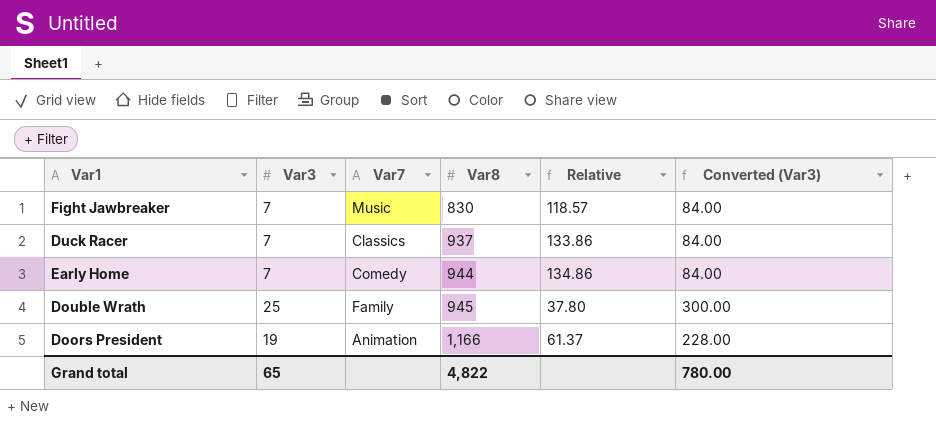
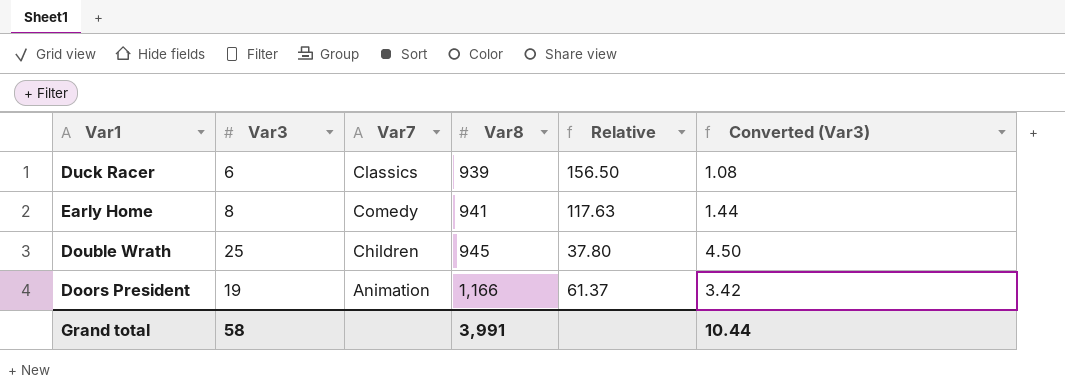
column Converted (Var3) | formula: [Var3] * 12 -> [Var3] * 0.18
row Fight Jawbreaker: 7 | Music | 830 | 118.57 | 84.00 -> none
Duck Racer | Var3: 7 -> 6
Duck Racer | Var8: 937 -> 939
Duck Racer | Relative: 133.86 -> 156.50
Early Home | Var3: 7 -> 8
Early Home | Var8: 944 -> 941
Early Home | Relative: 134.86 -> 117.63
Double Wrath | Var7: Family -> Children
Grand total | Var3: 65 -> 58
Grand total | Var8: 4,822 -> 3,991
Grand total | Converted (Var3): 780.00 -> 10.44

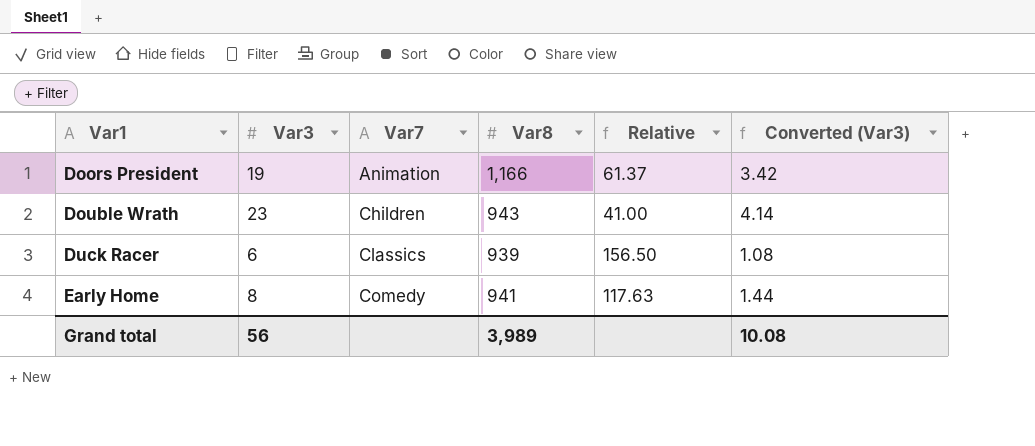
row order: Var8 ascending -> Var1 ascending
Double Wrath | Var3: 25 -> 23
Double Wrath | Var8: 945 -> 943
Double Wrath | Relative: 37.80 -> 41.00
Double Wrath | Converted (Var3): 4.50 -> 4.14
Grand total | Var3: 58 -> 56
Grand total | Var8: 3,991 -> 3,989
Grand total | Converted (Var3): 10.44 -> 10.08

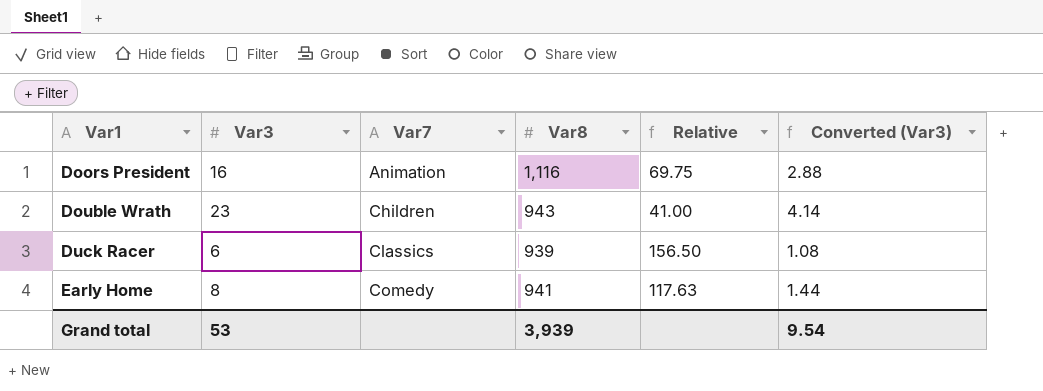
Doors President | Var3: 19 -> 16
Doors President | Var8: 1,166 -> 1,116
Doors President | Relative: 61.37 -> 69.75
Doors President | Converted (Var3): 3.42 -> 2.88
Grand total | Var3: 56 -> 53
Grand total | Var8: 3,989 -> 3,939
Grand total | Converted (Var3): 10.08 -> 9.54

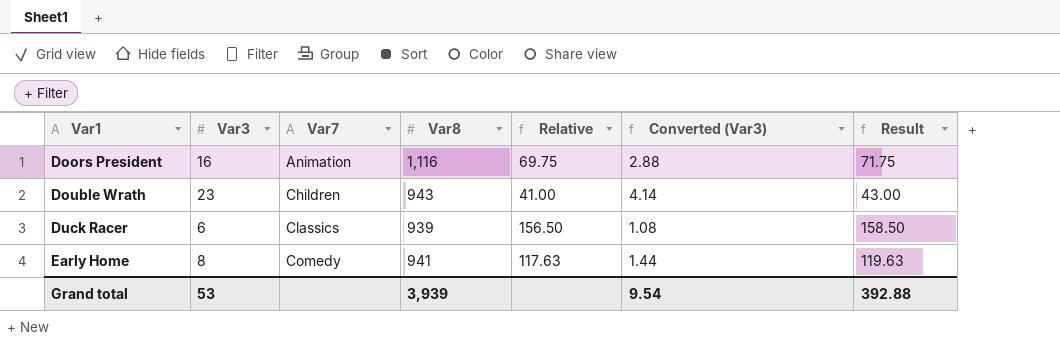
column Result | formula: none -> [Relative] + 2

